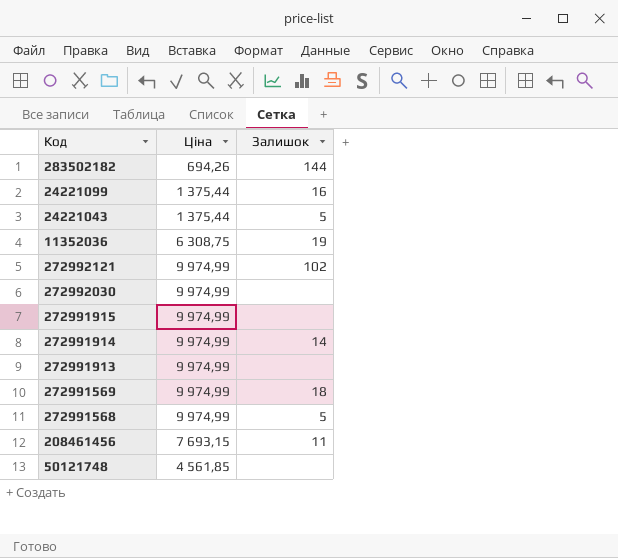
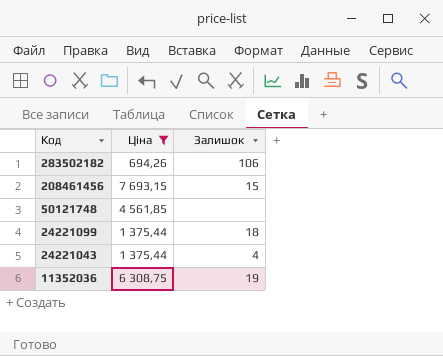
filter: none -> Ціна != 9 974,99
row order: none -> Код descending
283502182 | Залишок: 144 -> 106
208461456 | Залишок: 11 -> 15
24221099 | Залишок: 16 -> 18
24221043 | Залишок: 5 -> 4

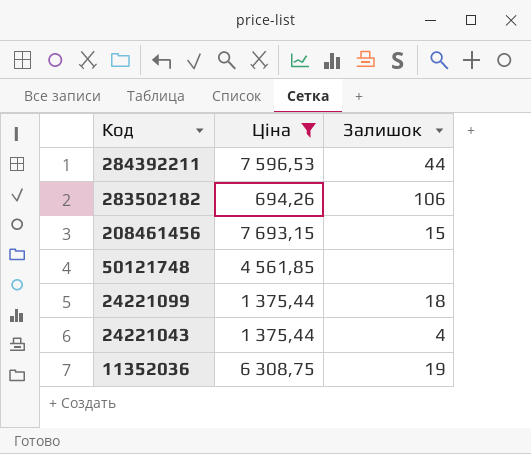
row 284392211: none -> 7 596,53 | 44

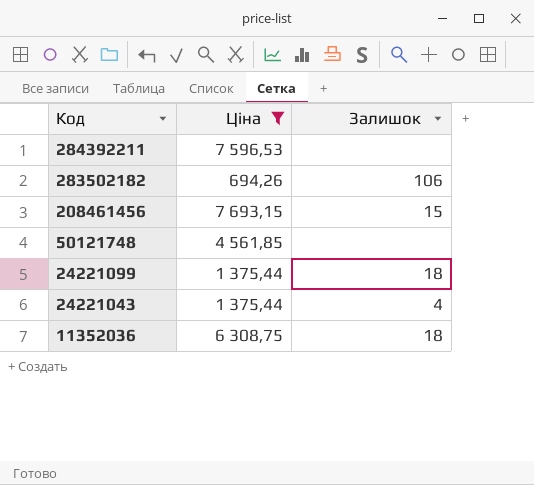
284392211 | Залишок: 44 -> none
11352036 | Залишок: 19 -> 18

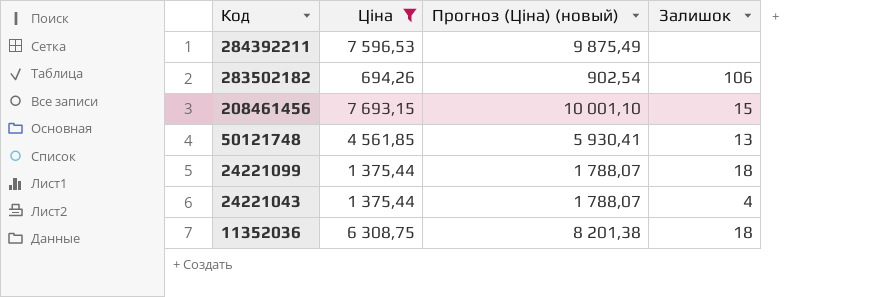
column Прогноз (Ціна) (новый) | formula: none -> [Ціна] * 1,3
50121748 | Залишок: none -> 13

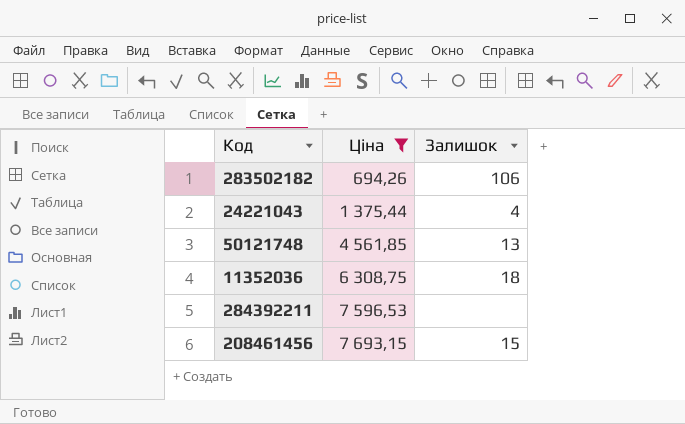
row order: Код descending -> Ціна ascending
column Прогноз (Ціна) (новый) | formula: [Ціна] * 1,3 -> none
row 24221099: 1 375,44 | 1 788,07 | 18 -> none

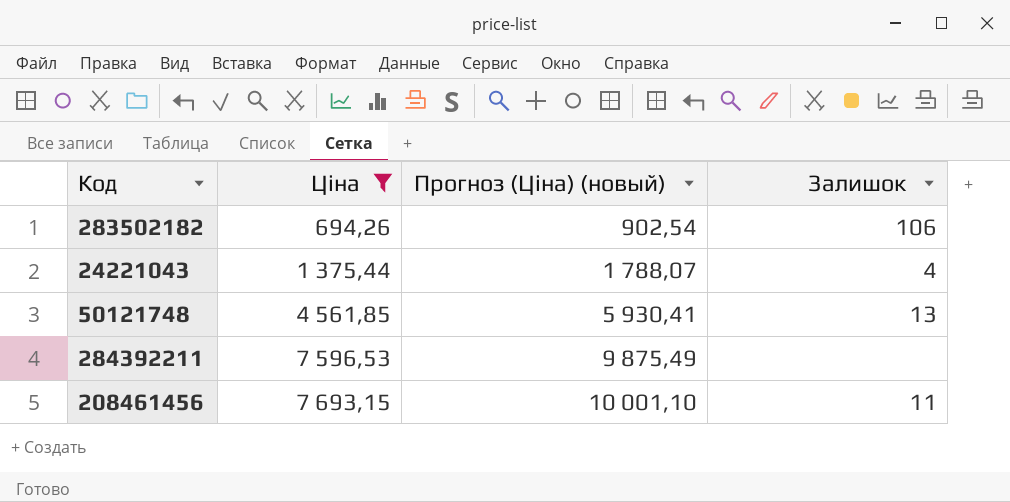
column Прогноз (Ціна) (новый) | formula: none -> [Ціна] * 1,3
row 11352036: 6 308,75 | 18 -> none
208461456 | Залишок: 15 -> 11

